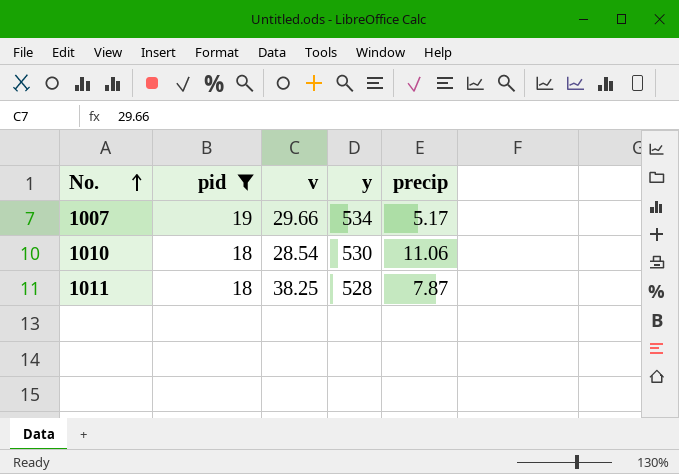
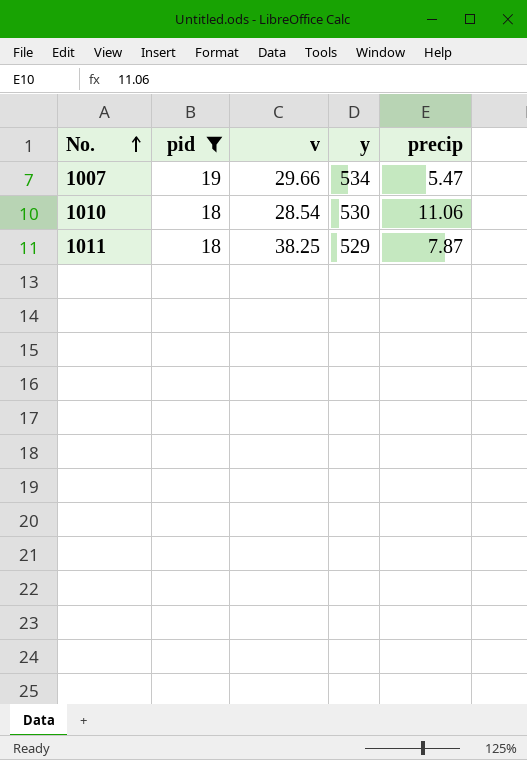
1007 | precip: 5.17 -> 5.47
1011 | y: 528 -> 529

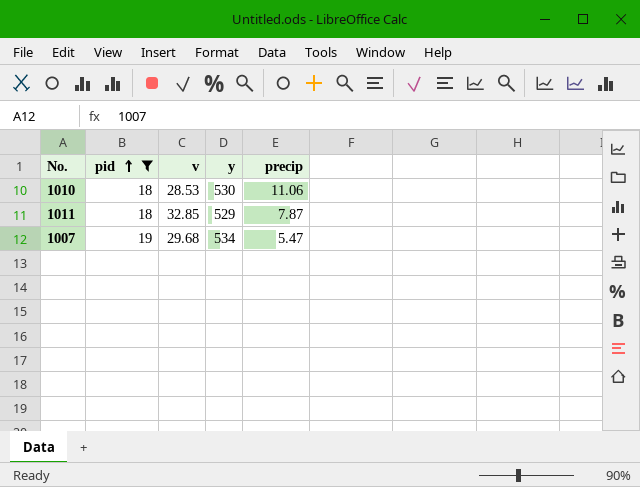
row order: No. ascending -> pid ascending
1010 | v: 28.54 -> 28.53
1011 | v: 38.25 -> 32.85
1007 | v: 29.66 -> 29.68

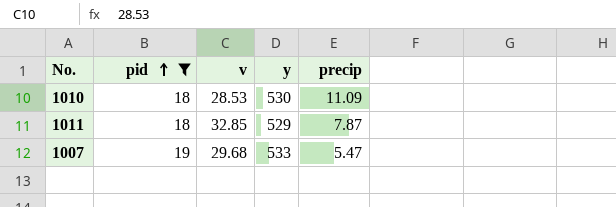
1010 | precip: 11.06 -> 11.09
1007 | y: 534 -> 533

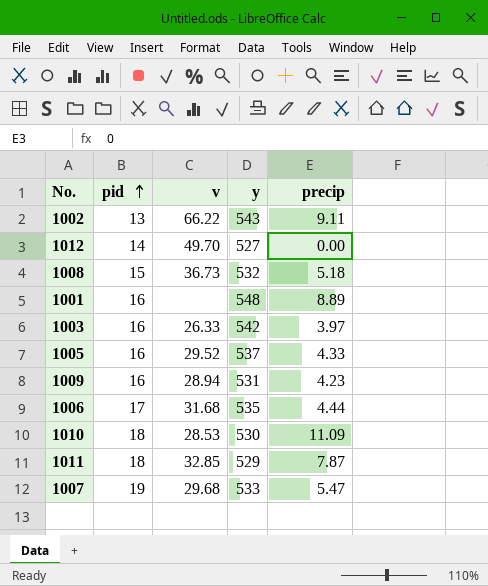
filter: pid >= 18 -> none

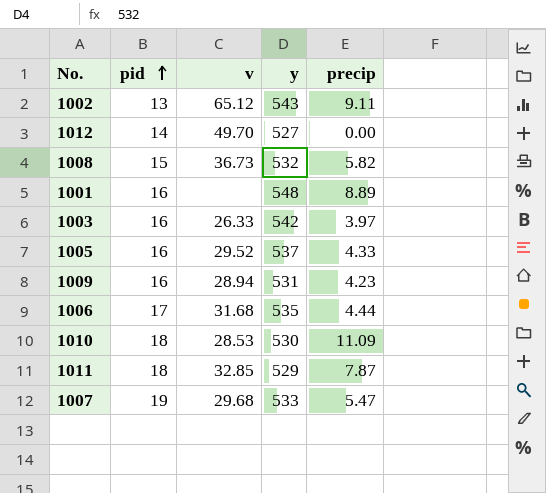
1002 | v: 66.22 -> 65.12
1008 | precip: 5.18 -> 5.82

